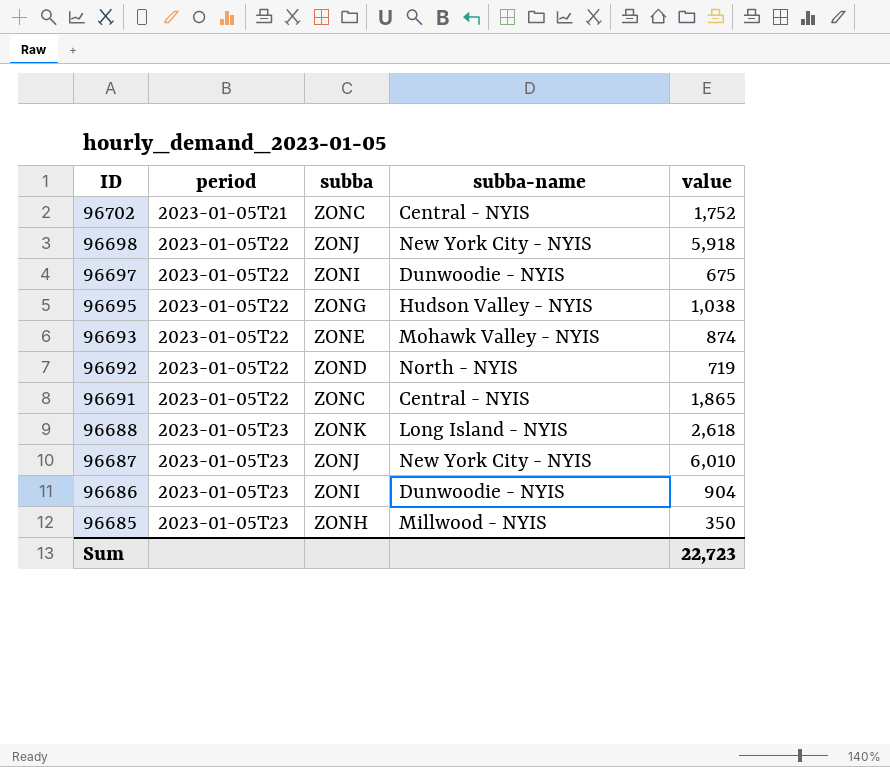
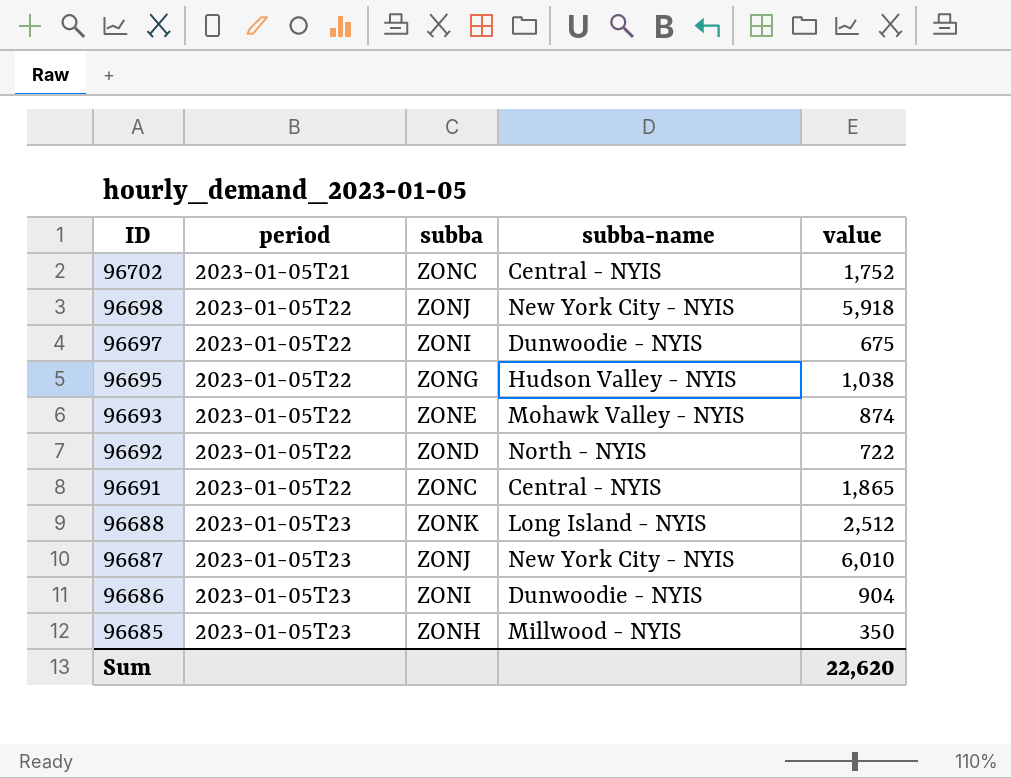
96692 | value: 719 -> 722
96688 | value: 2,618 -> 2,512
Sum | value: 22,723 -> 22,620

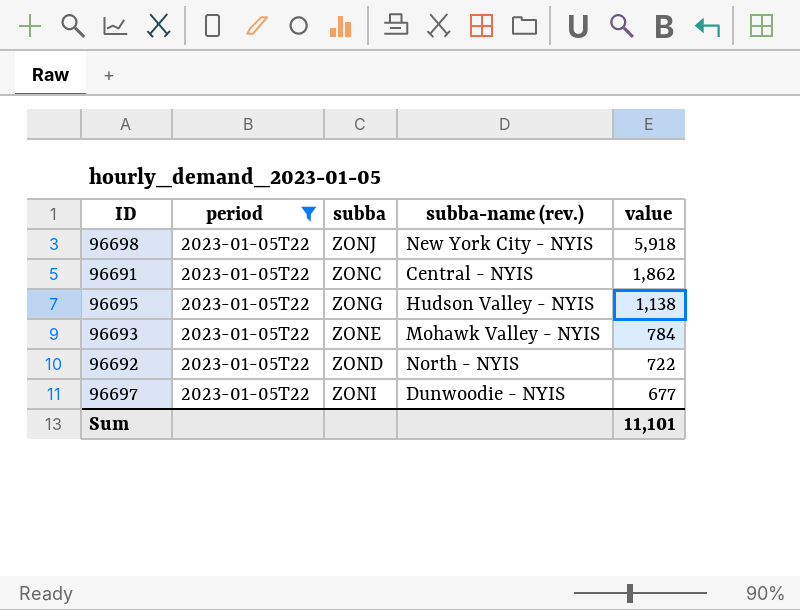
filter: none -> period = 2023-01-05T22
row order: ID descending -> value descending
column name: subba-name -> subba-name (rev.)
96691 | value: 1,865 -> 1,862
96695 | value: 1,038 -> 1,138
96693 | value: 874 -> 784
96697 | value: 675 -> 677
Sum | value: 22,620 -> 11,101

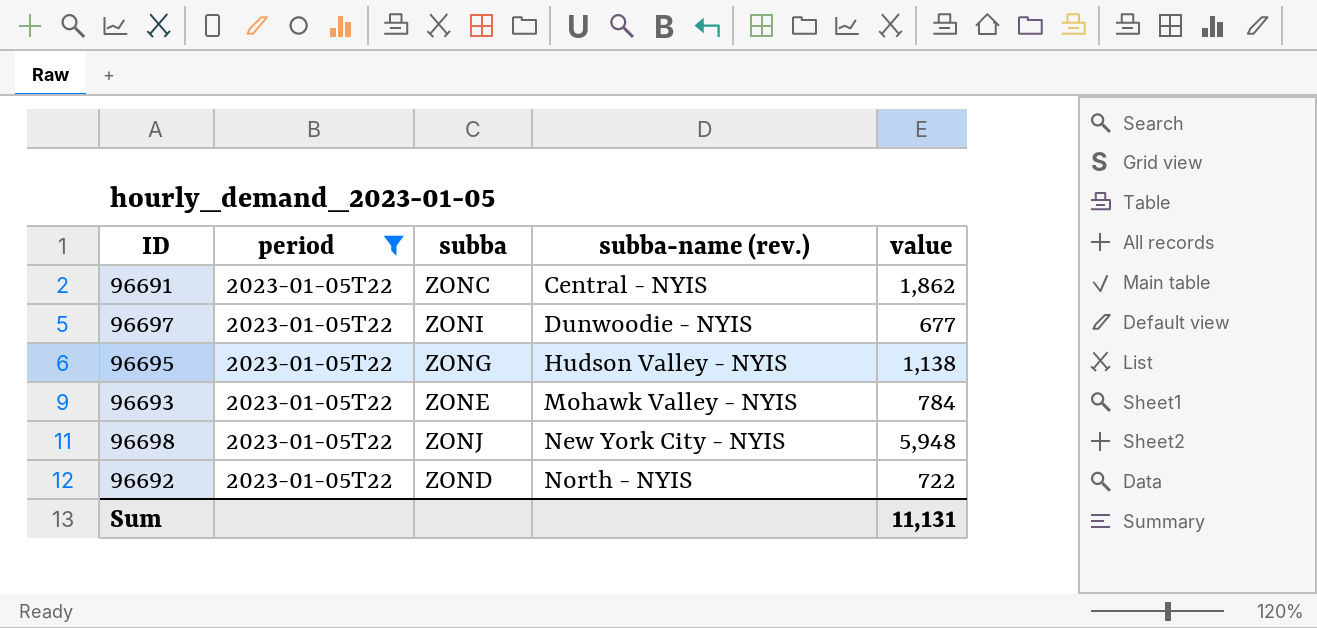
row order: value descending -> subba-name (rev.) ascending
96698 | value: 5,918 -> 5,948
Sum | value: 11,101 -> 11,131

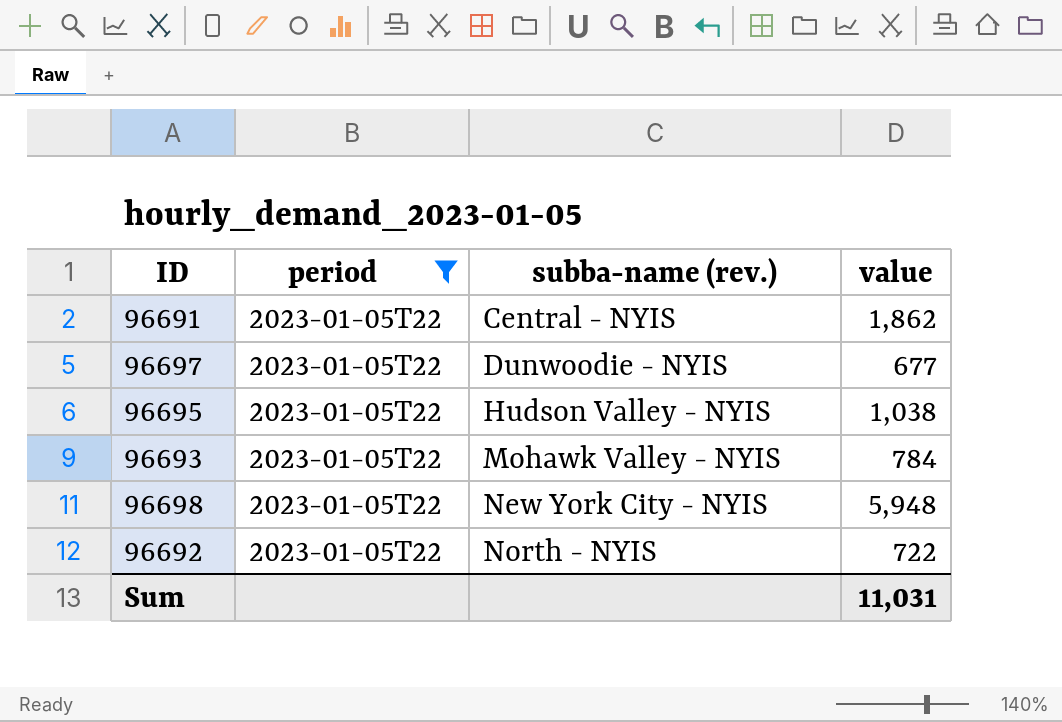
column subba | position: 3 -> none
96695 | value: 1,138 -> 1,038
Sum | value: 11,131 -> 11,031

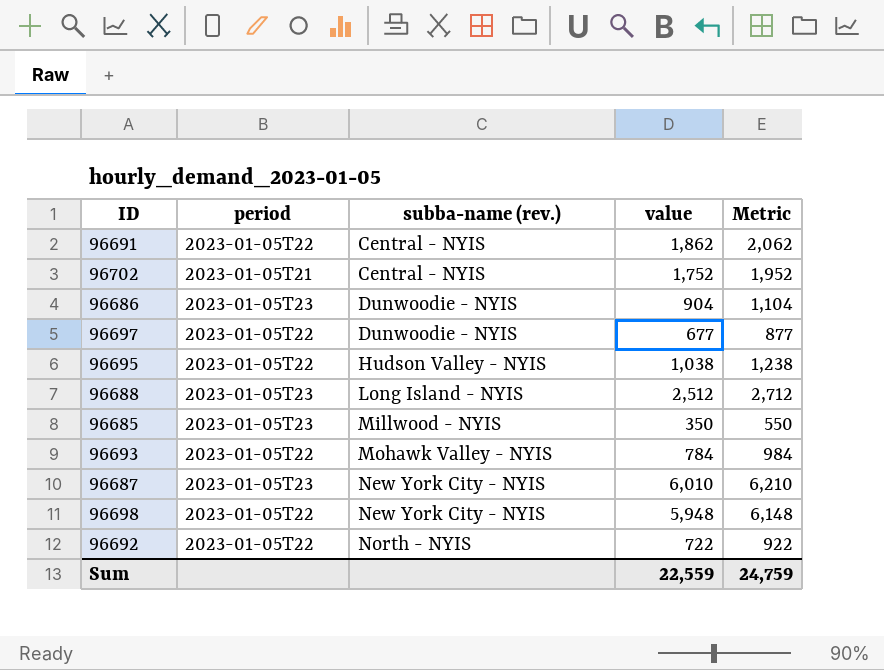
filter: period = 2023-01-05T22 -> none
column Metric | formula: none -> [value] + 200
Sum | value: 11,031 -> 22,559

